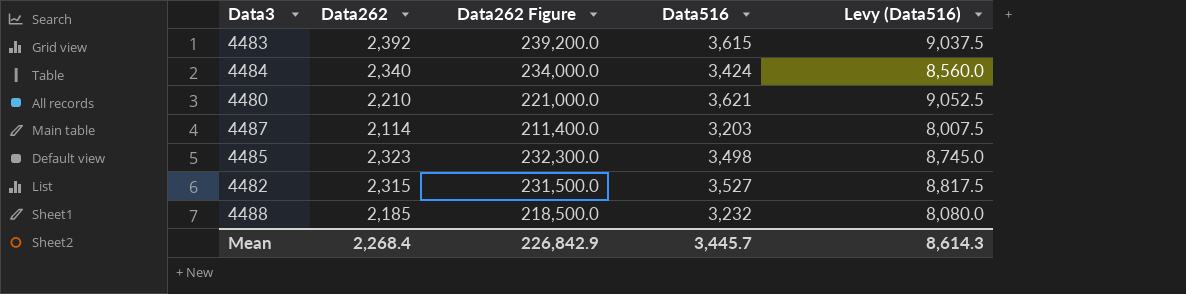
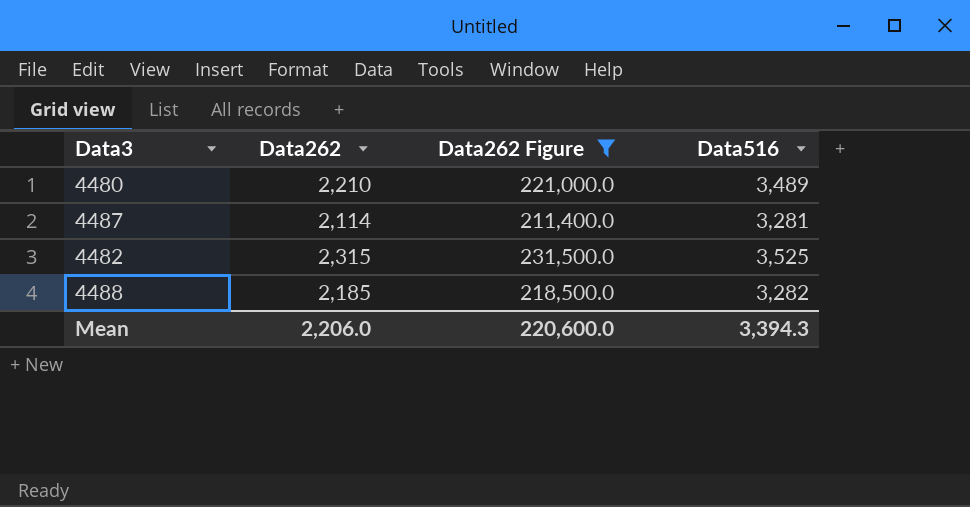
filter: none -> Data262 Figure <= 231,500.0
column Levy (Data516) | formula: [Data516] * 2.5 -> none
4480 | Data516: 3,621 -> 3,489
4487 | Data516: 3,203 -> 3,281
4482 | Data516: 3,527 -> 3,525
4488 | Data516: 3,232 -> 3,282
Mean | Data262: 2,268.4 -> 2,206.0
Mean | Data262 Figure: 226,842.9 -> 220,600.0
Mean | Data516: 3,445.7 -> 3,394.3

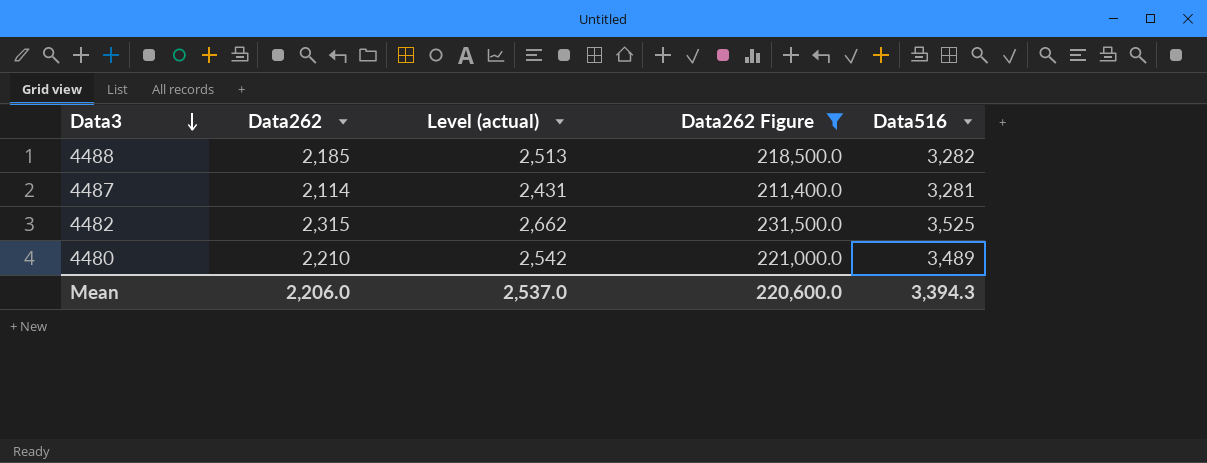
row order: none -> Data3 descending
column Level (actual) | formula: none -> [Data262] * 1.15

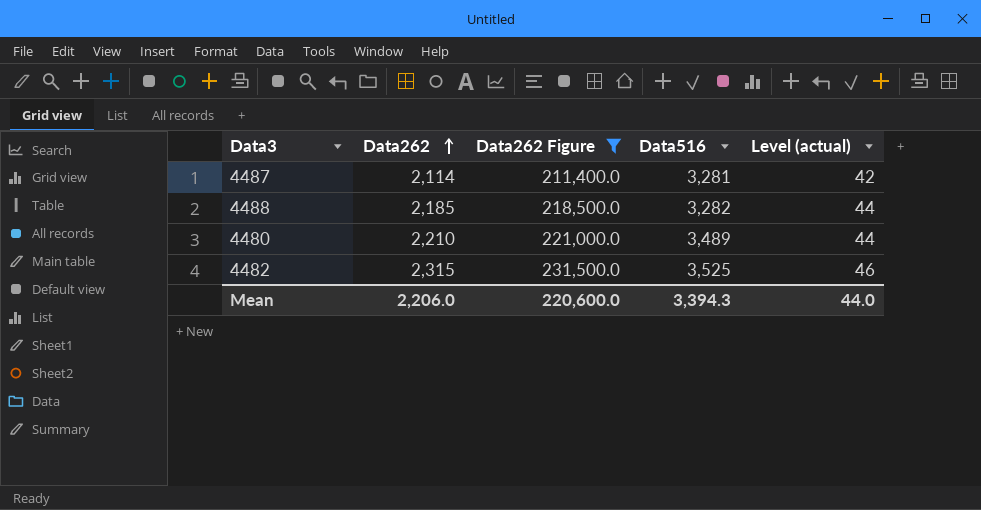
row order: Data3 descending -> Data262 ascending
column Level (actual) | formula: [Data262] * 1.15 -> [Data262] * 0.02
column Level (actual) | position: 3 -> 5
Mean | Level (actual): 2,537.0 -> 44.0

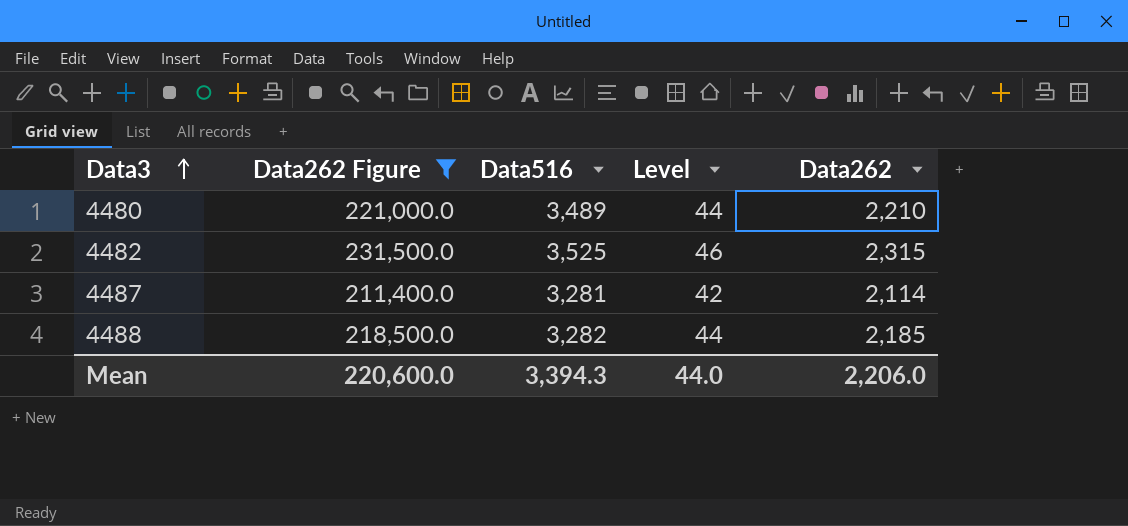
row order: Data262 ascending -> Data3 ascending
column name: Level (actual) -> Level
column Data262 | position: 2 -> 5

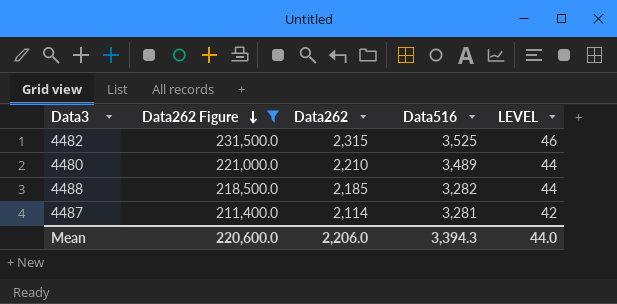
row order: Data3 ascending -> Data262 Figure descending
column Data262 | position: 5 -> 3
column name: Level -> LEVEL

